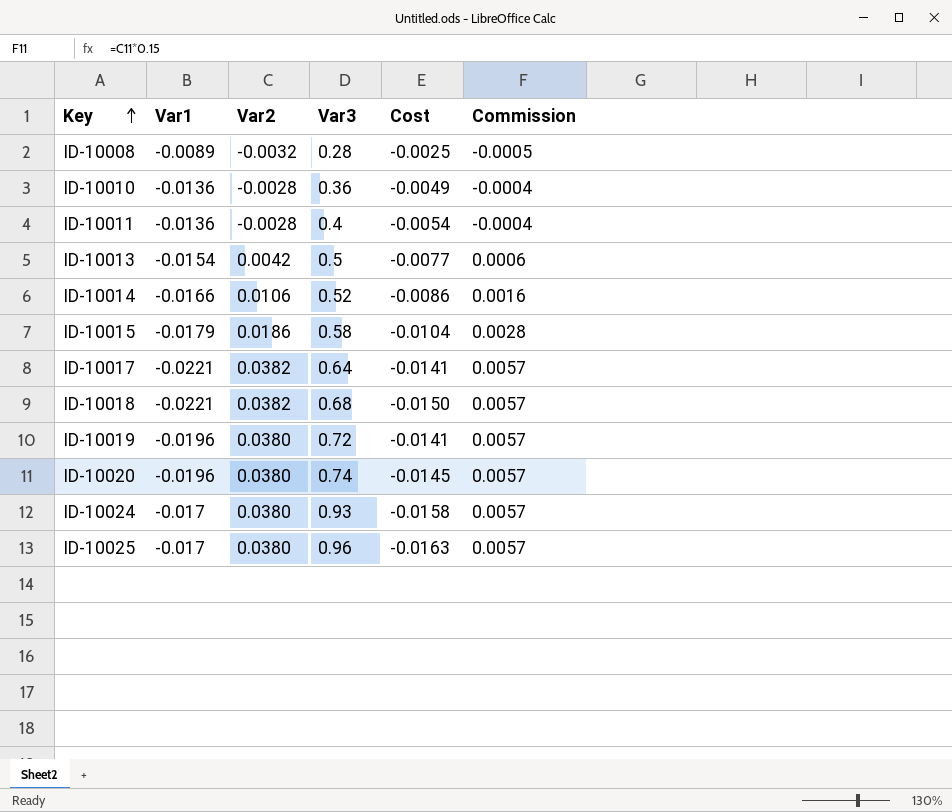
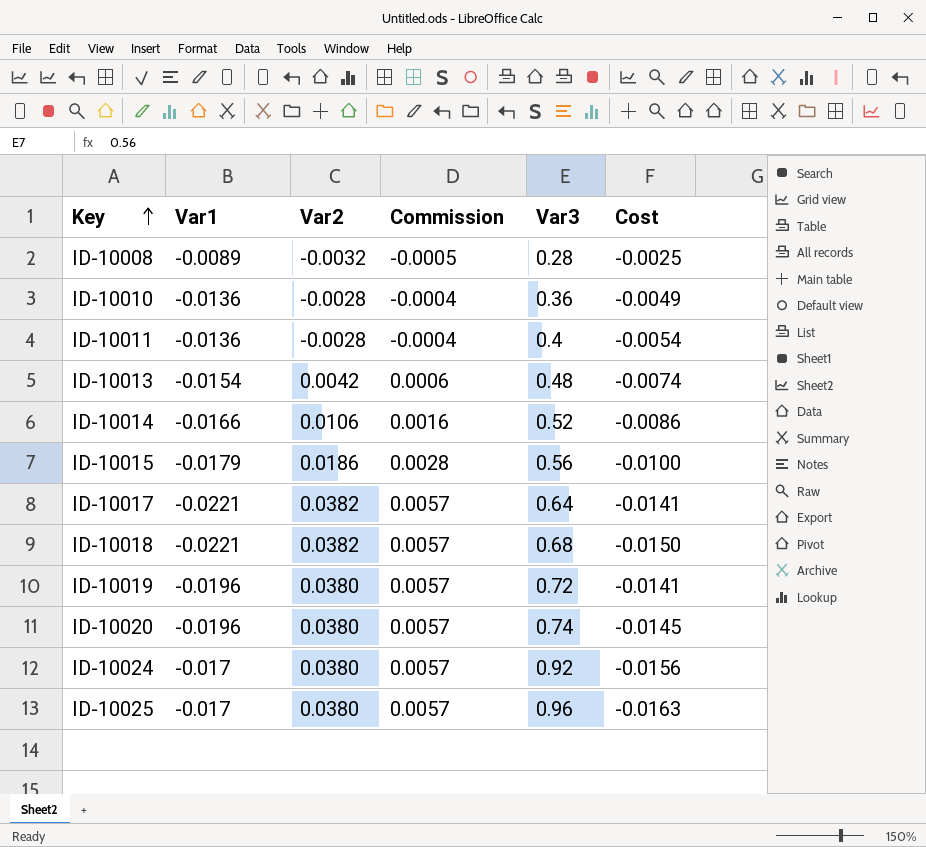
column Commission | position: 6 -> 4
ID-10013 | Var3: 0.5 -> 0.48
ID-10013 | Cost: -0.0077 -> -0.0074
ID-10015 | Var3: 0.58 -> 0.56
ID-10015 | Cost: -0.0104 -> -0.0100
ID-10024 | Var3: 0.93 -> 0.92
ID-10024 | Cost: -0.0158 -> -0.0156

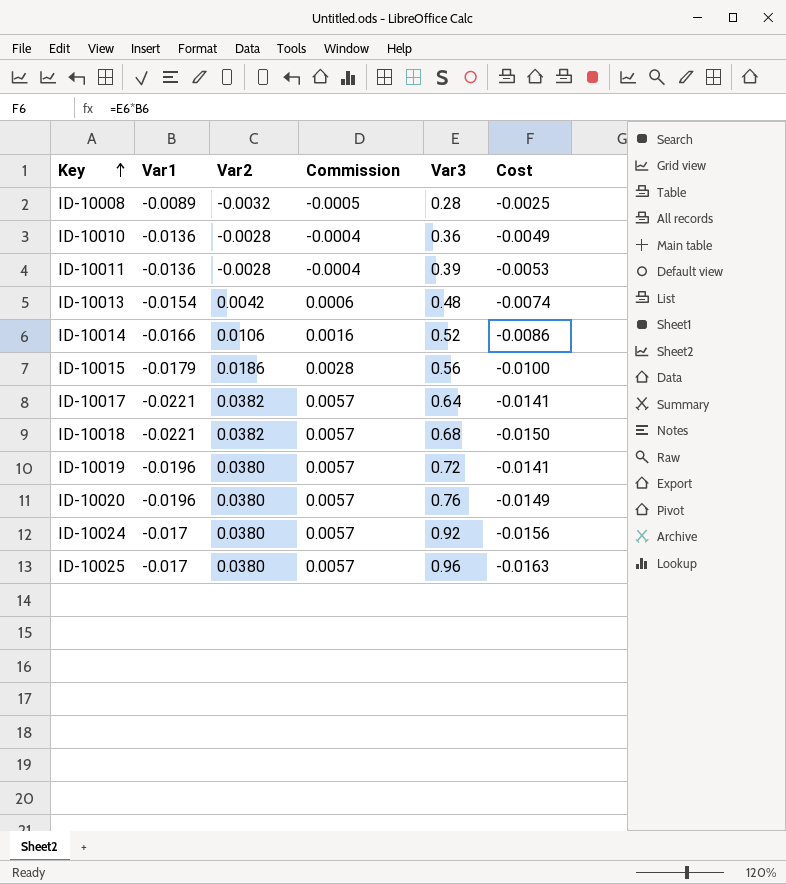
ID-10011 | Var3: 0.4 -> 0.39
ID-10011 | Cost: -0.0054 -> -0.0053
ID-10020 | Var3: 0.74 -> 0.76
ID-10020 | Cost: -0.0145 -> -0.0149

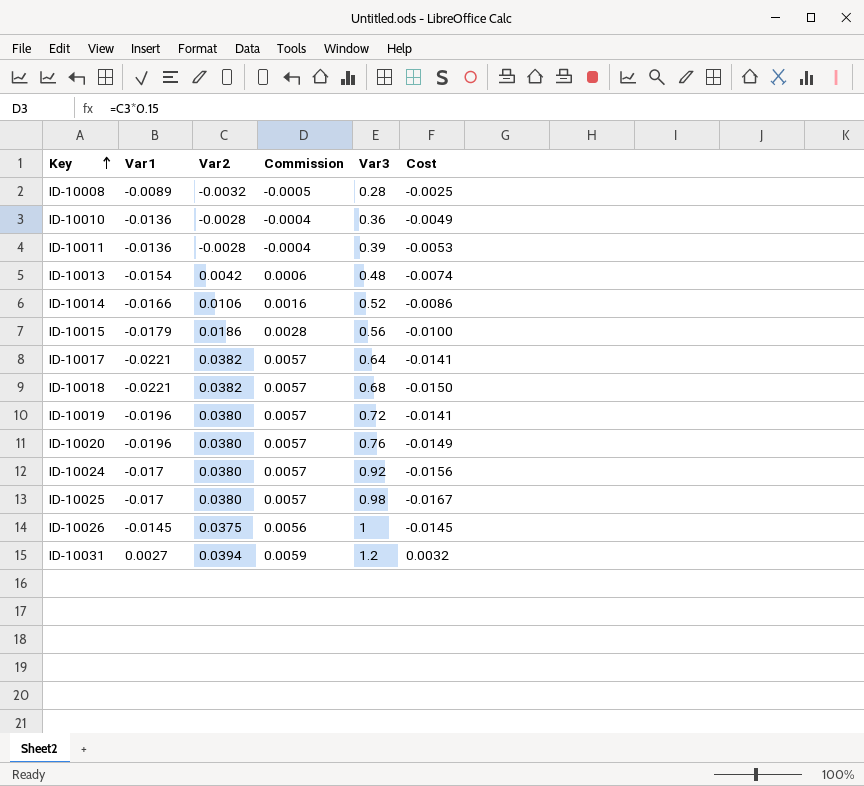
ID-10025 | Var3: 0.96 -> 0.98
ID-10025 | Cost: -0.0163 -> -0.0167
row ID-10026: none -> -0.0145 | 0.0375 | 0.0056 | 1 | -0.0145
row ID-10031: none -> 0.0027 | 0.0394 | 0.0059 | 1.2 | 0.0032

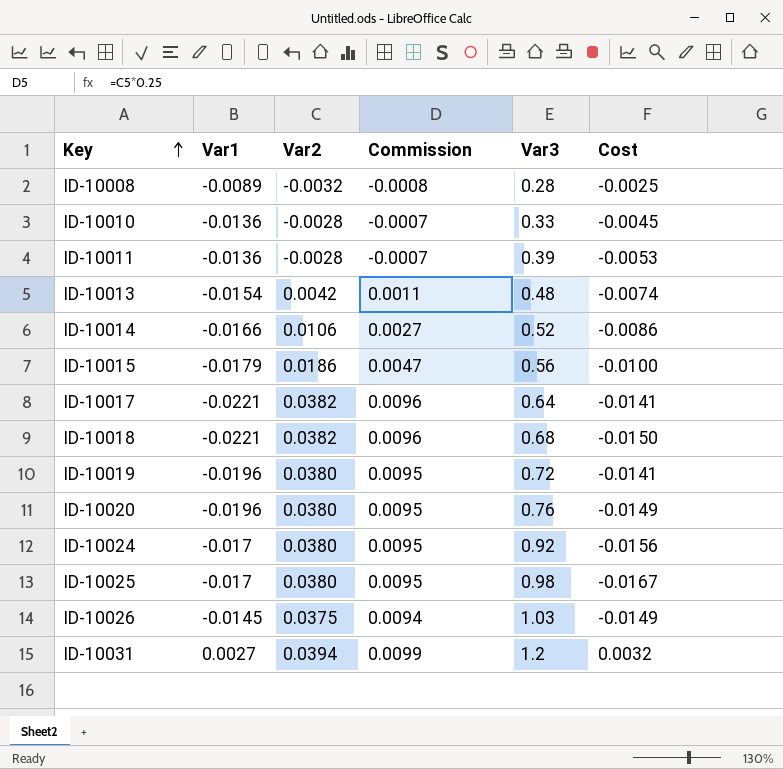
column Commission | formula: [Var2] * 0.15 -> [Var2] * 0.25
ID-10010 | Var3: 0.36 -> 0.33
ID-10010 | Cost: -0.0049 -> -0.0045
ID-10026 | Var3: 1 -> 1.03
ID-10026 | Cost: -0.0145 -> -0.0149

